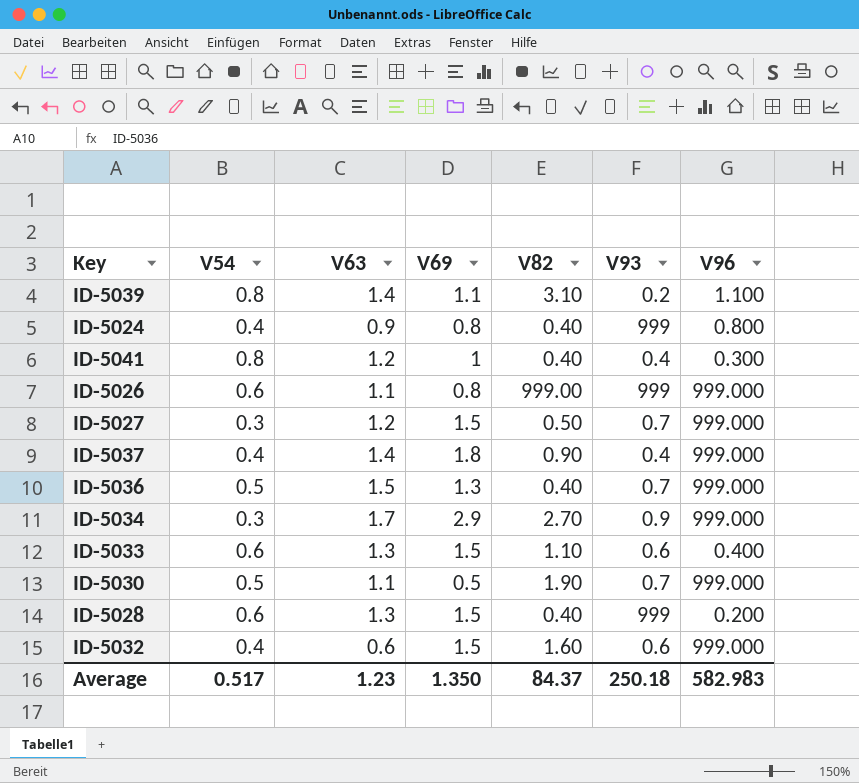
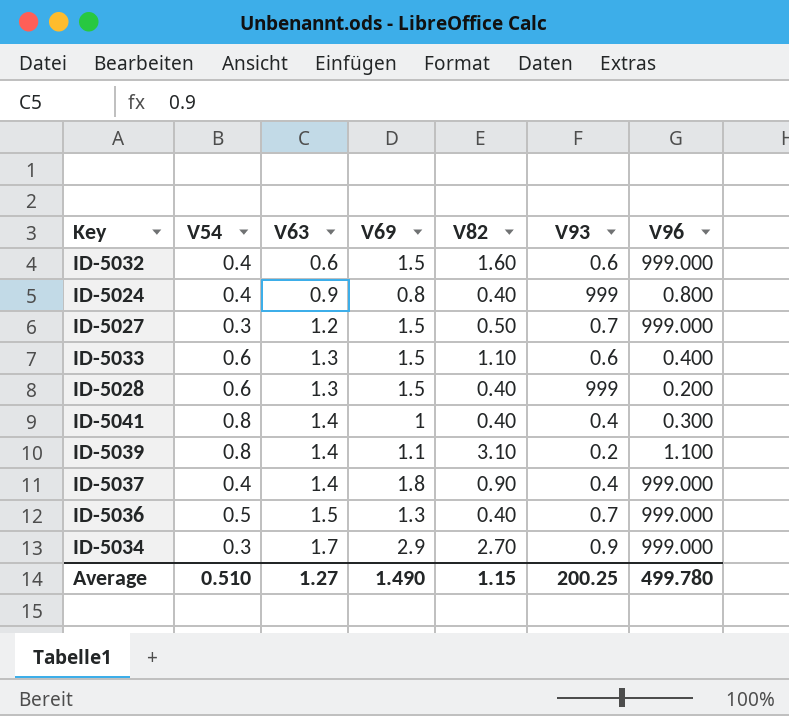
row order: none -> V63 ascending
row ID-5026: 0.6 | 1.1 | 0.8 | 999.00 | 999 | 999.000 -> none
row ID-5030: 0.5 | 1.1 | 0.5 | 1.90 | 0.7 | 999.000 -> none
ID-5041 | V63: 1.2 -> 1.4
Average | V54: 0.517 -> 0.510
Average | V63: 1.23 -> 1.27
Average | V69: 1.350 -> 1.490
Average | V82: 84.37 -> 1.15
Average | V93: 250.18 -> 200.25
Average | V96: 582.983 -> 499.780

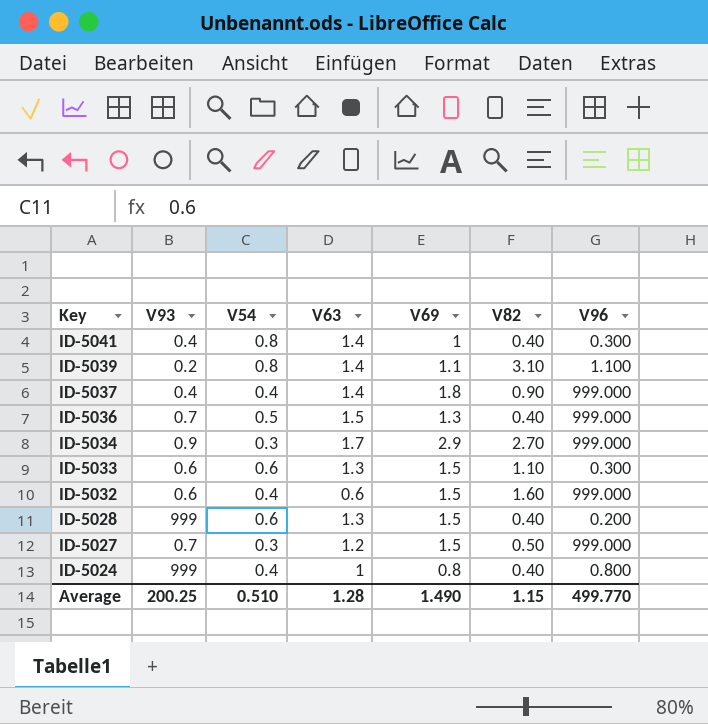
row order: V63 ascending -> Key descending
column V93 | position: 6 -> 2
ID-5033 | V96: 0.400 -> 0.300
ID-5024 | V63: 0.9 -> 1
Average | V63: 1.27 -> 1.28
Average | V96: 499.780 -> 499.770

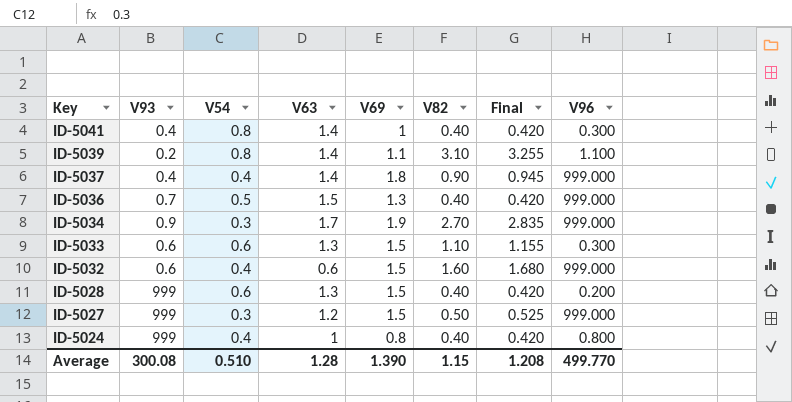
column Final | formula: none -> [V82] * 1.05
ID-5034 | V69: 2.9 -> 1.9
ID-5027 | V93: 0.7 -> 999
Average | V93: 200.25 -> 300.08
Average | V69: 1.490 -> 1.390

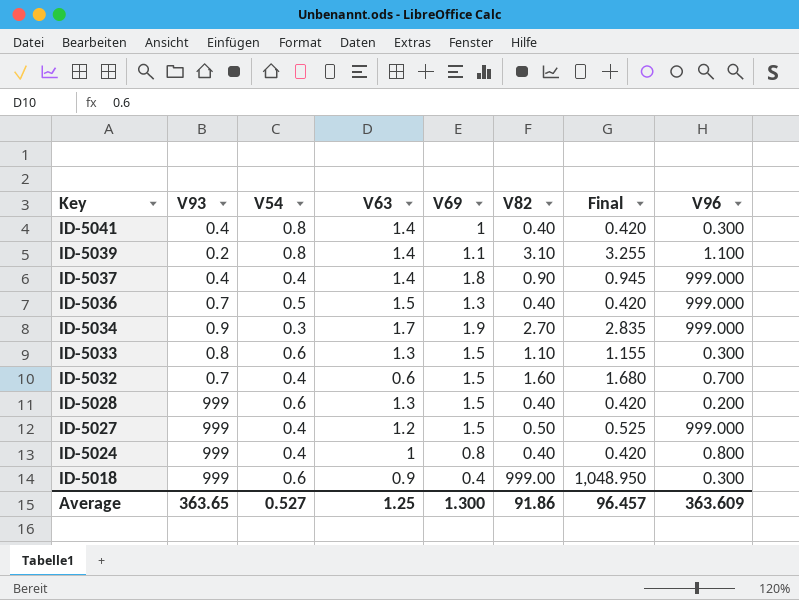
ID-5033 | V93: 0.6 -> 0.8
ID-5032 | V93: 0.6 -> 0.7
ID-5032 | V96: 999.000 -> 0.700
ID-5027 | V54: 0.3 -> 0.4
row ID-5018: none -> 999 | 0.6 | 0.9 | 0.4 | 999.00 | 1,048.950 | 0.300
Average | V93: 300.08 -> 363.65
Average | V54: 0.510 -> 0.527
Average | V63: 1.28 -> 1.25
Average | V69: 1.390 -> 1.300
Average | V82: 1.15 -> 91.86
Average | Final: 1.208 -> 96.457
Average | V96: 499.770 -> 363.609

